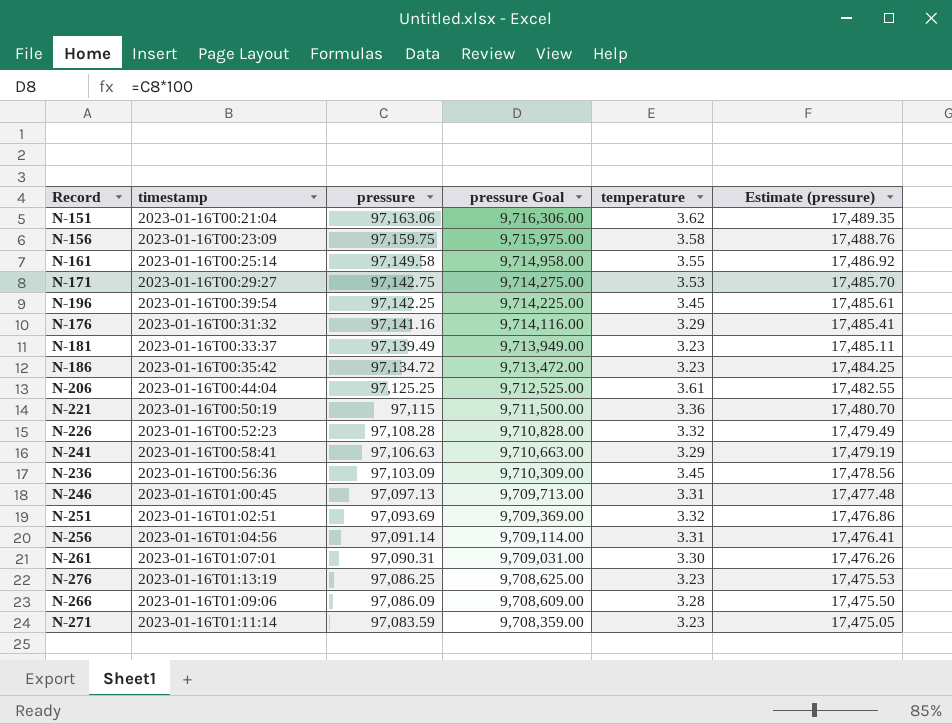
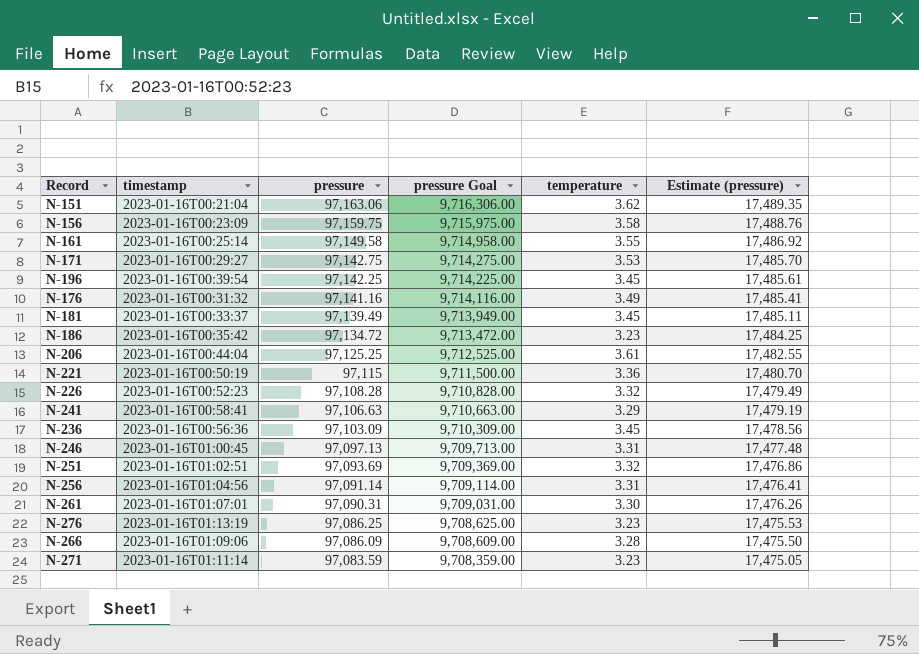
N-176 | temperature: 3.29 -> 3.49
N-181 | temperature: 3.23 -> 3.45

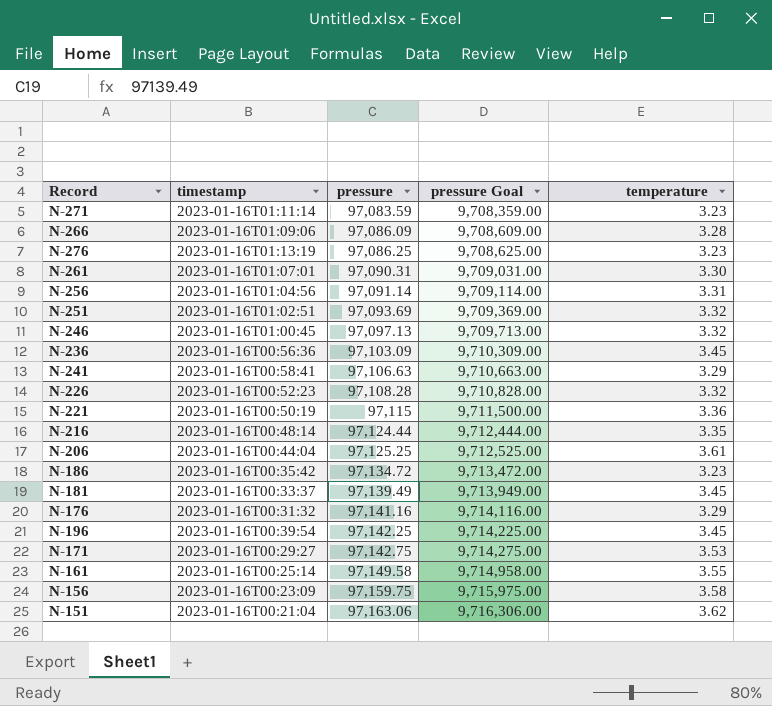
row order: pressure descending -> pressure ascending
column Estimate (pressure) | formula: [pressure] * 0.18 -> none
N-246 | temperature: 3.31 -> 3.32
row N-216: none -> 2023-01-16T00:48:14 | 97,124.44 | 9,712,444.00 | 3.35
N-176 | temperature: 3.49 -> 3.29

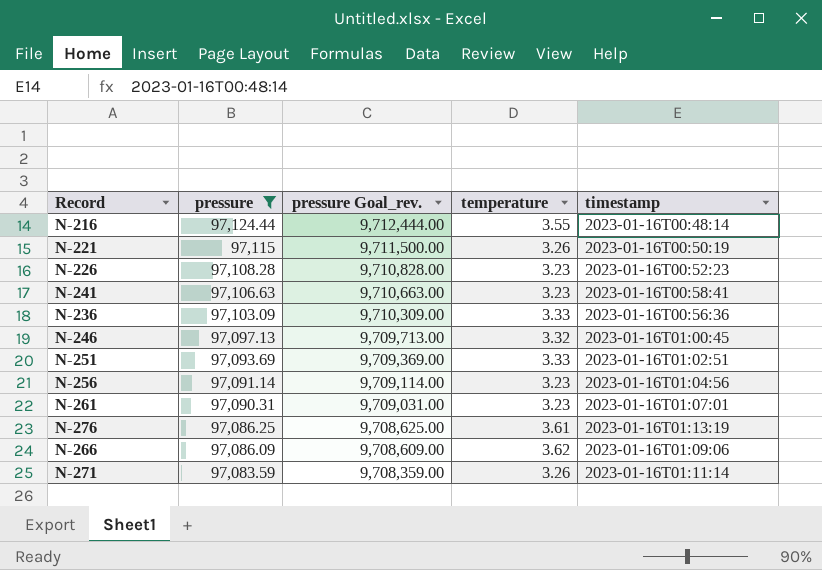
filter: none -> pressure <= 97,124.44
row order: pressure ascending -> pressure descending
column name: pressure Goal -> pressure Goal_rev.
column timestamp | position: 2 -> 5
N-216 | temperature: 3.35 -> 3.55
N-221 | temperature: 3.36 -> 3.26
N-226 | temperature: 3.32 -> 3.23
N-241 | temperature: 3.29 -> 3.23
N-236 | temperature: 3.45 -> 3.33
N-251 | temperature: 3.32 -> 3.33
N-256 | temperature: 3.31 -> 3.23
N-261 | temperature: 3.30 -> 3.23
N-276 | temperature: 3.23 -> 3.61
N-266 | temperature: 3.28 -> 3.62
N-271 | temperature: 3.23 -> 3.26

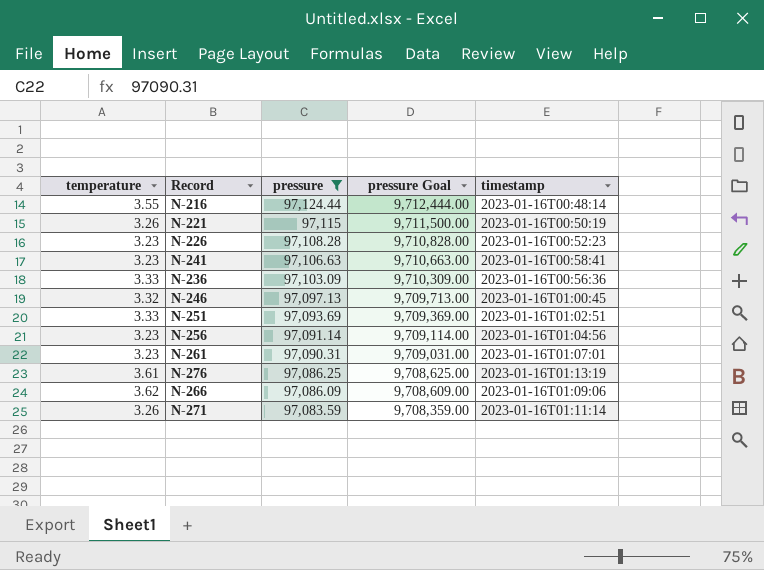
column temperature | position: 4 -> 1
column name: pressure Goal_rev. -> pressure Goal

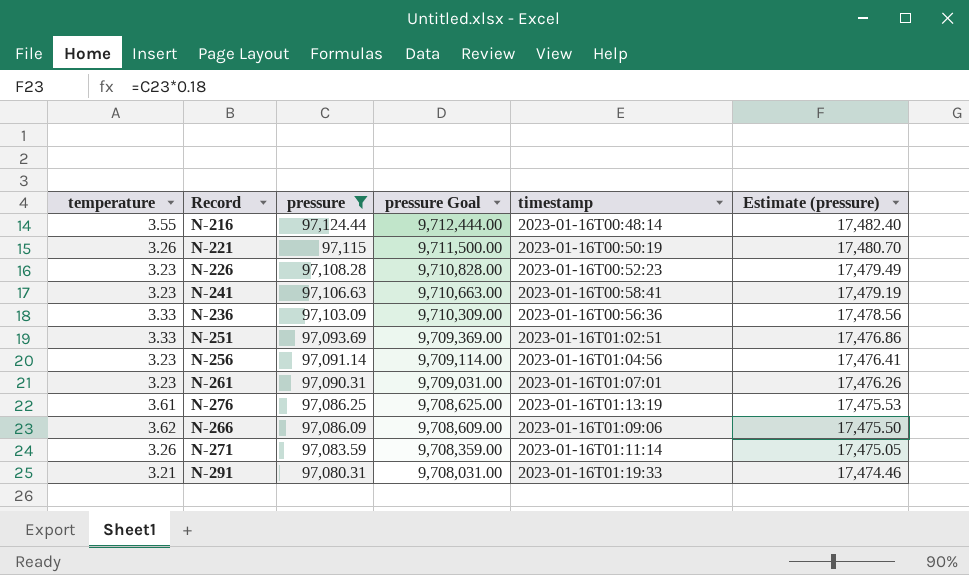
column Estimate (pressure) | formula: none -> [pressure] * 0.18
row N-246: 3.32 | 97,097.13 | 9,709,713.00 | 2023-01-16T01:00:45 -> none
row N-291: none -> 3.21 | 97,080.31 | 9,708,031.00 | 2023-01-16T01:19:33 | 17,474.46

